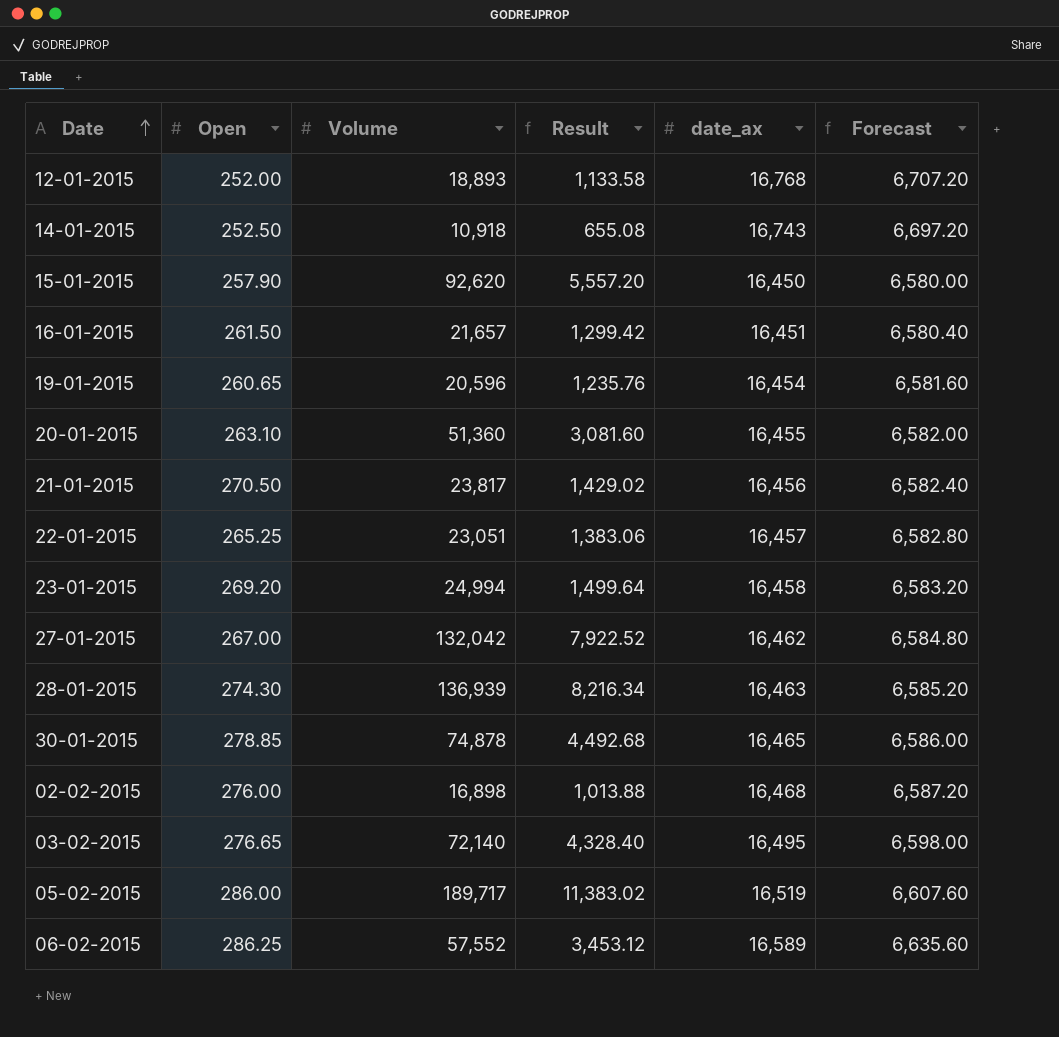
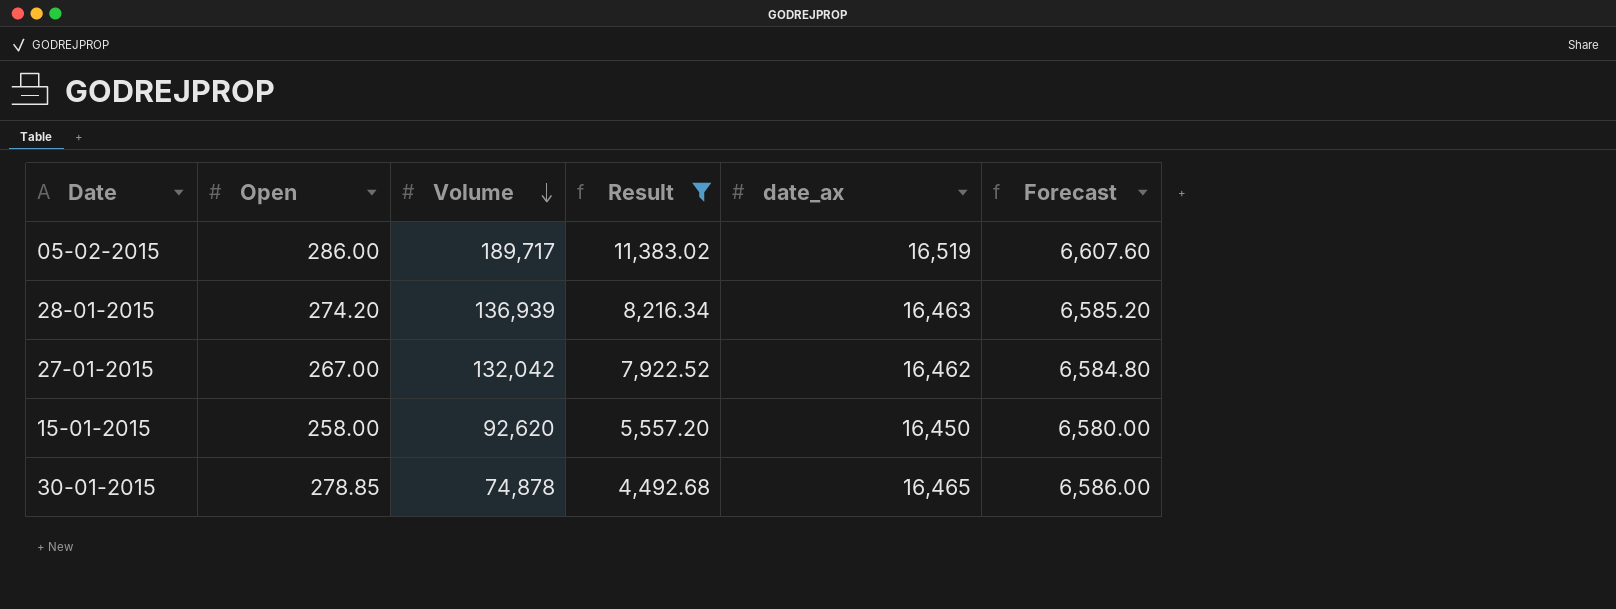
filter: none -> Result >= 4,492.68
row order: Date ascending -> Volume descending
28-01-2015 | Open: 274.30 -> 274.20
15-01-2015 | Open: 257.90 -> 258.00

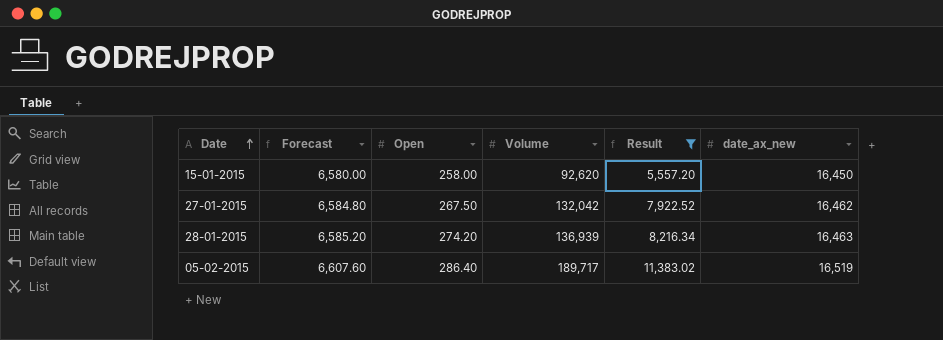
row order: Volume descending -> Date ascending
column Forecast | position: 6 -> 2
column name: date_ax -> date_ax_new
row 30-01-2015: 278.85 | 74,878 | 4,492.68 | 16,465 | 6,586.00 -> none
27-01-2015 | Open: 267.00 -> 267.50
05-02-2015 | Open: 286.00 -> 286.40

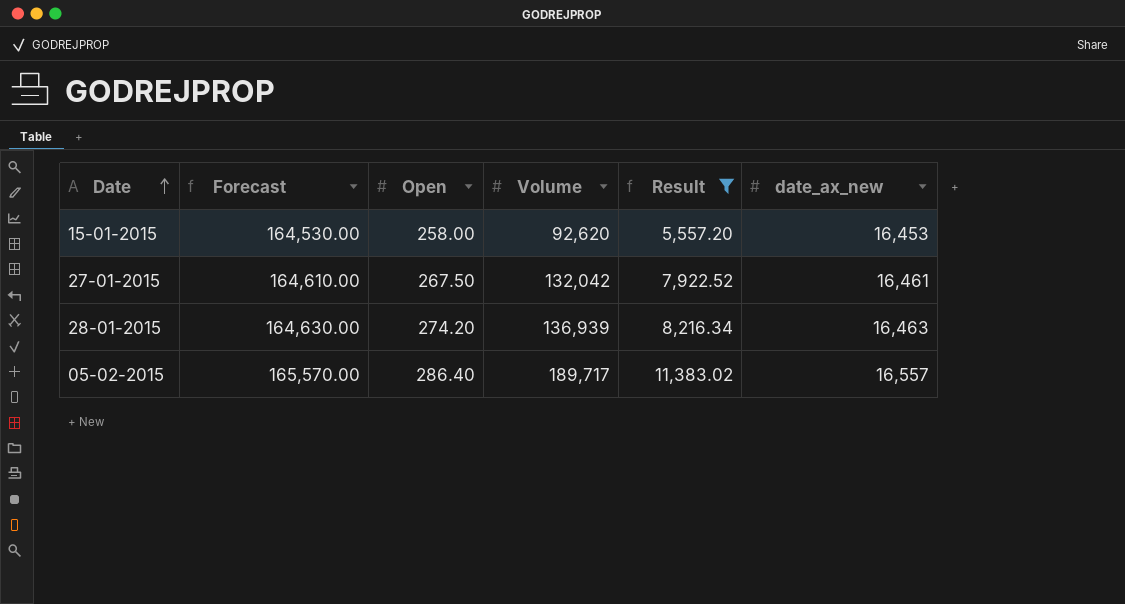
column Forecast | formula: [date_ax_new] * 0.4 -> [date_ax_new] * 10
15-01-2015 | date_ax_new: 16,450 -> 16,453
27-01-2015 | date_ax_new: 16,462 -> 16,461
05-02-2015 | date_ax_new: 16,519 -> 16,557

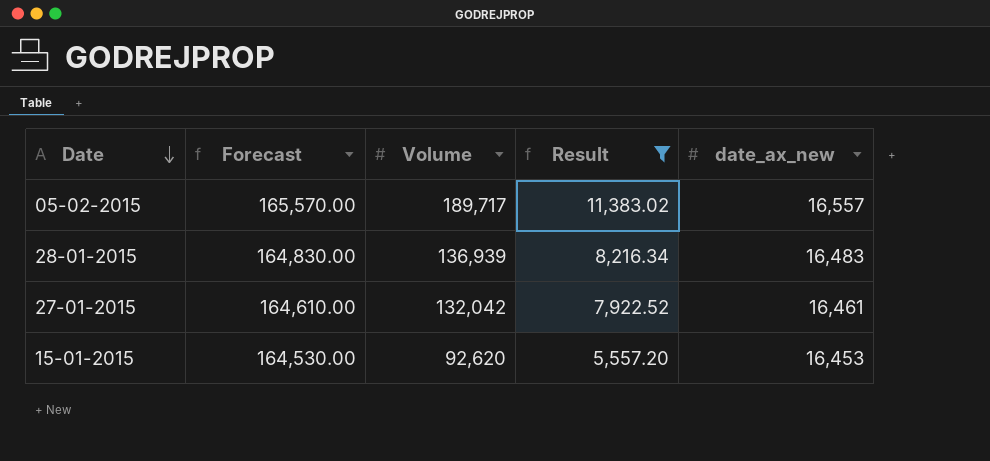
row order: Date ascending -> Date descending
column Open | position: 3 -> none
28-01-2015 | Forecast: 164,630.00 -> 164,830.00
28-01-2015 | date_ax_new: 16,463 -> 16,483

